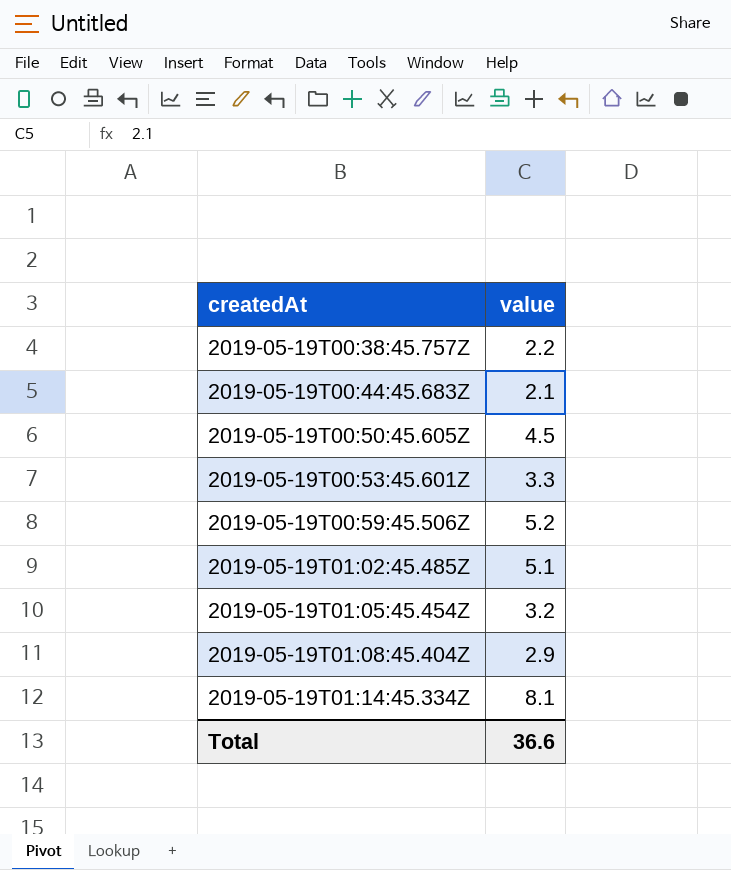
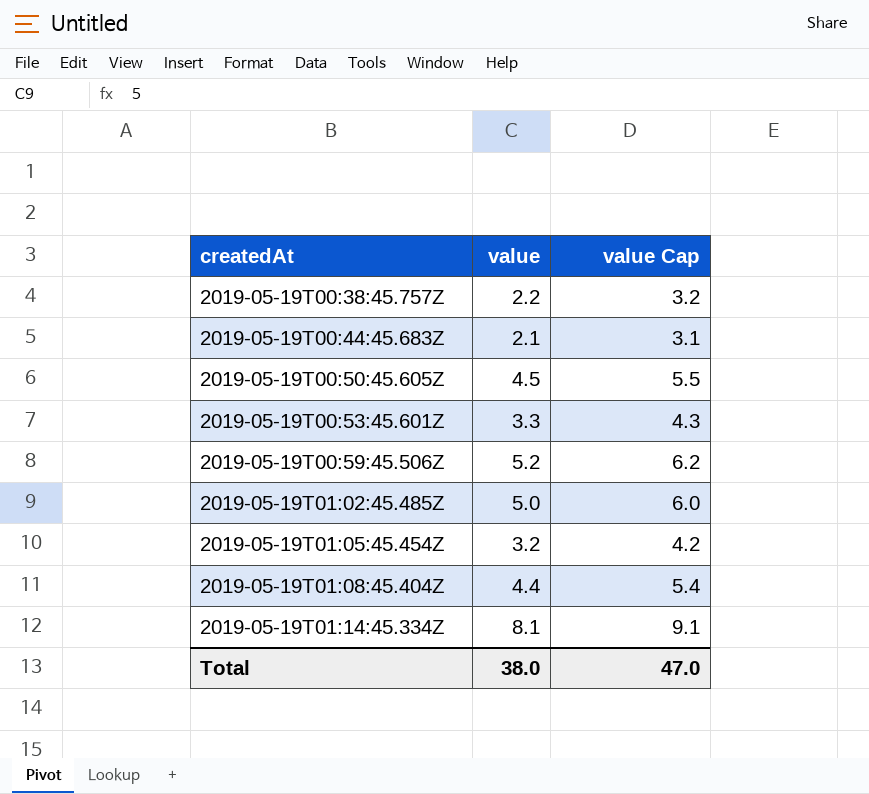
column value Cap | formula: none -> [value] + 1
2019-05-19T01:02:45.485Z | value: 5.1 -> 5.0
2019-05-19T01:08:45.404Z | value: 2.9 -> 4.4
Total | value: 36.6 -> 38.0

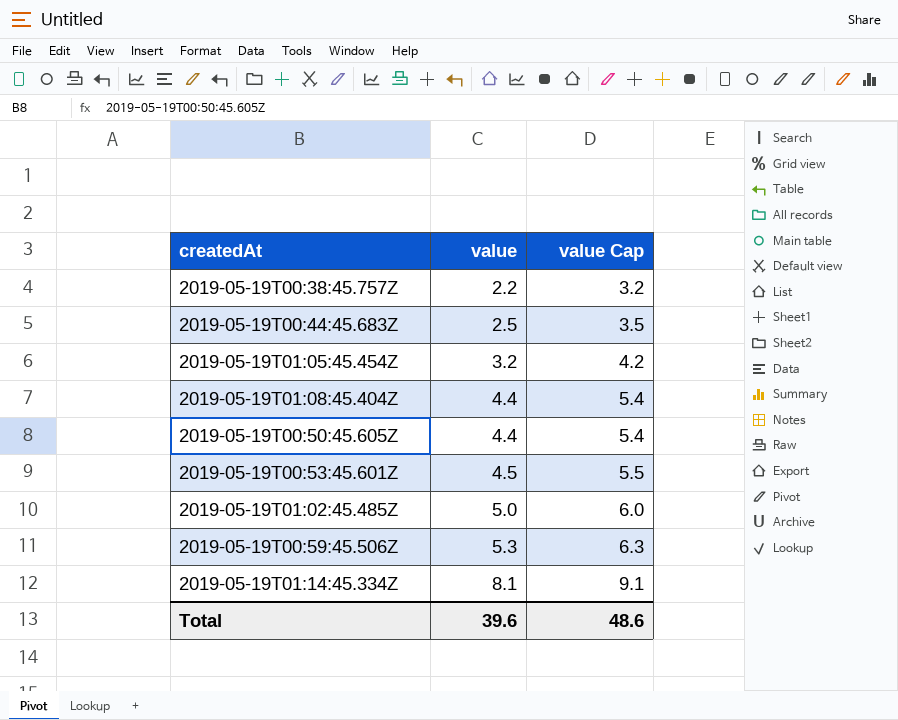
row order: createdAt ascending -> value ascending
2019-05-19T00:44:45.683Z | value: 2.1 -> 2.5
2019-05-19T00:44:45.683Z | value Cap: 3.1 -> 3.5
2019-05-19T00:50:45.605Z | value: 4.5 -> 4.4
2019-05-19T00:50:45.605Z | value Cap: 5.5 -> 5.4
2019-05-19T00:53:45.601Z | value: 3.3 -> 4.5
2019-05-19T00:53:45.601Z | value Cap: 4.3 -> 5.5
2019-05-19T00:59:45.506Z | value: 5.2 -> 5.3
2019-05-19T00:59:45.506Z | value Cap: 6.2 -> 6.3
Total | value: 38.0 -> 39.6
Total | value Cap: 47.0 -> 48.6

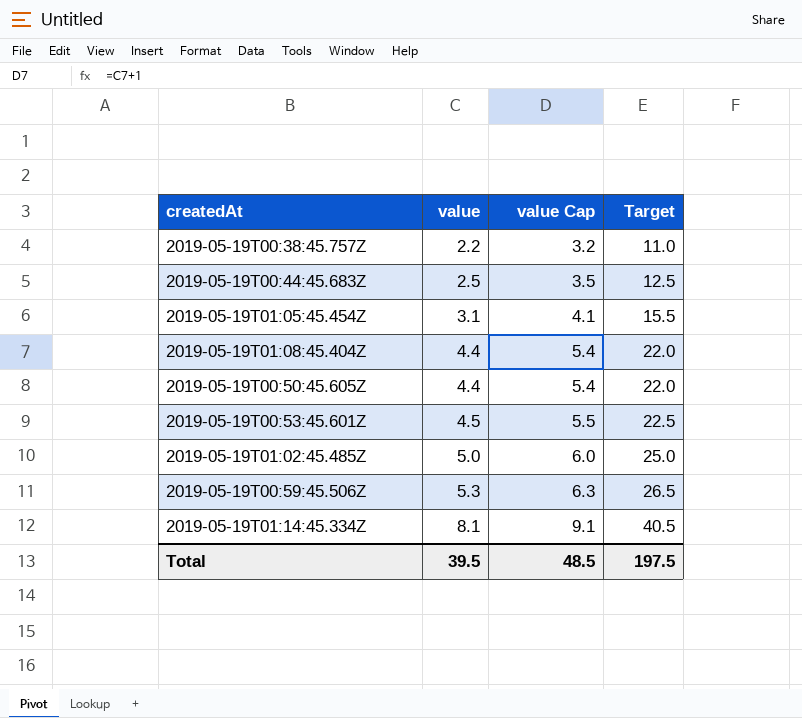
column Target | formula: none -> [value] * 5
2019-05-19T01:05:45.454Z | value: 3.2 -> 3.1
2019-05-19T01:05:45.454Z | value Cap: 4.2 -> 4.1
Total | value: 39.6 -> 39.5
Total | value Cap: 48.6 -> 48.5

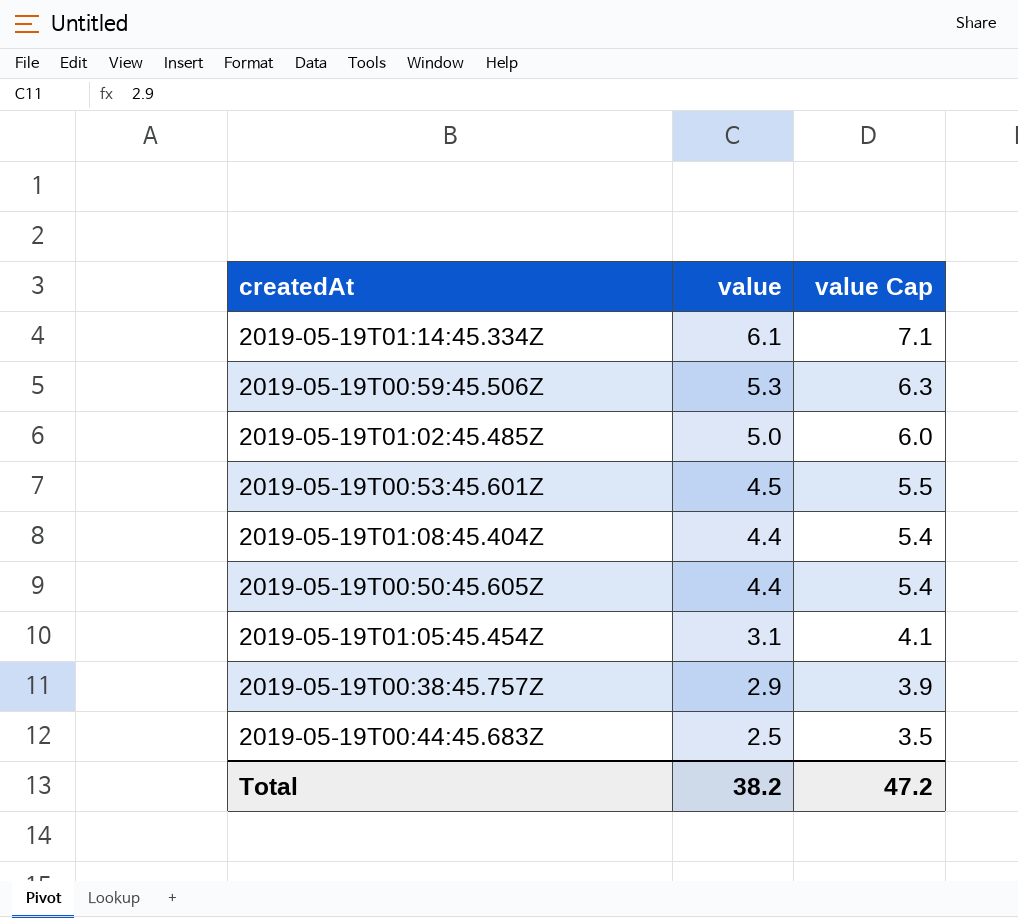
row order: value ascending -> value descending
column Target | formula: [value] * 5 -> none
2019-05-19T01:14:45.334Z | value: 8.1 -> 6.1
2019-05-19T01:14:45.334Z | value Cap: 9.1 -> 7.1
2019-05-19T00:38:45.757Z | value: 2.2 -> 2.9
2019-05-19T00:38:45.757Z | value Cap: 3.2 -> 3.9
Total | value: 39.5 -> 38.2
Total | value Cap: 48.5 -> 47.2

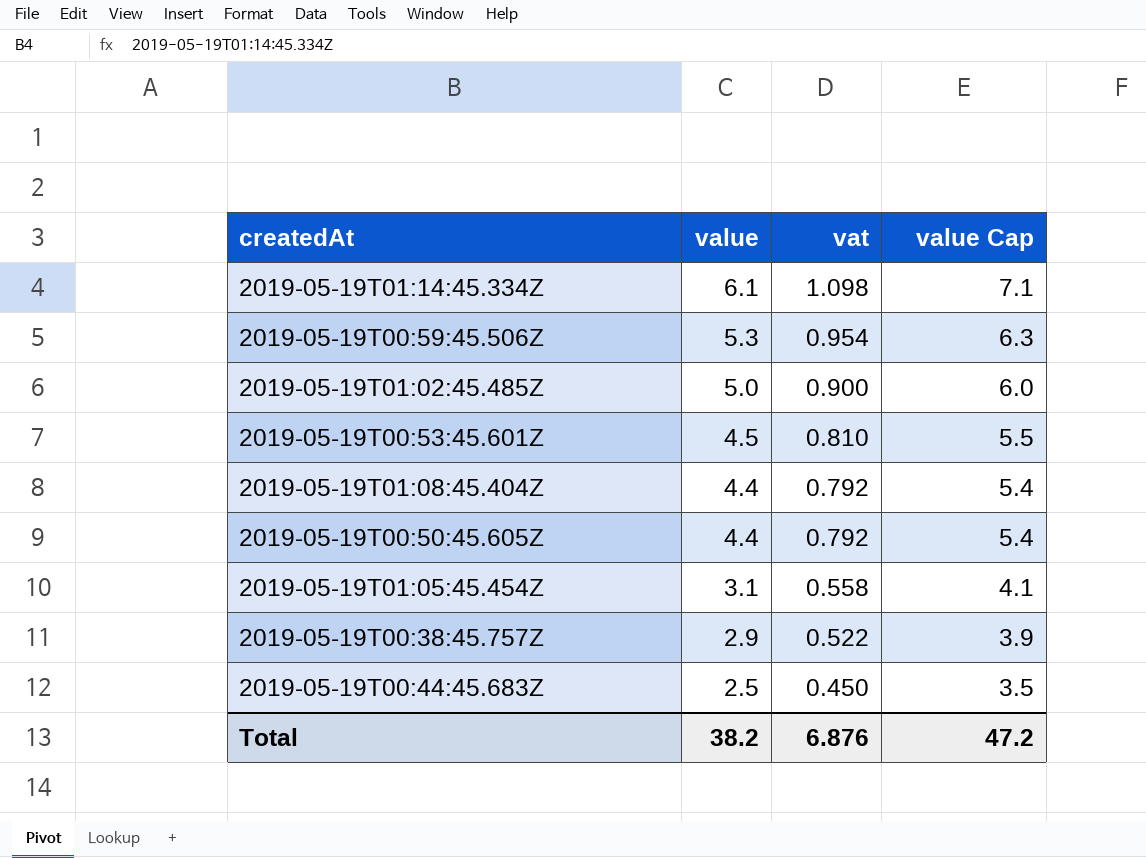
column vat | formula: none -> [value] * 0.18

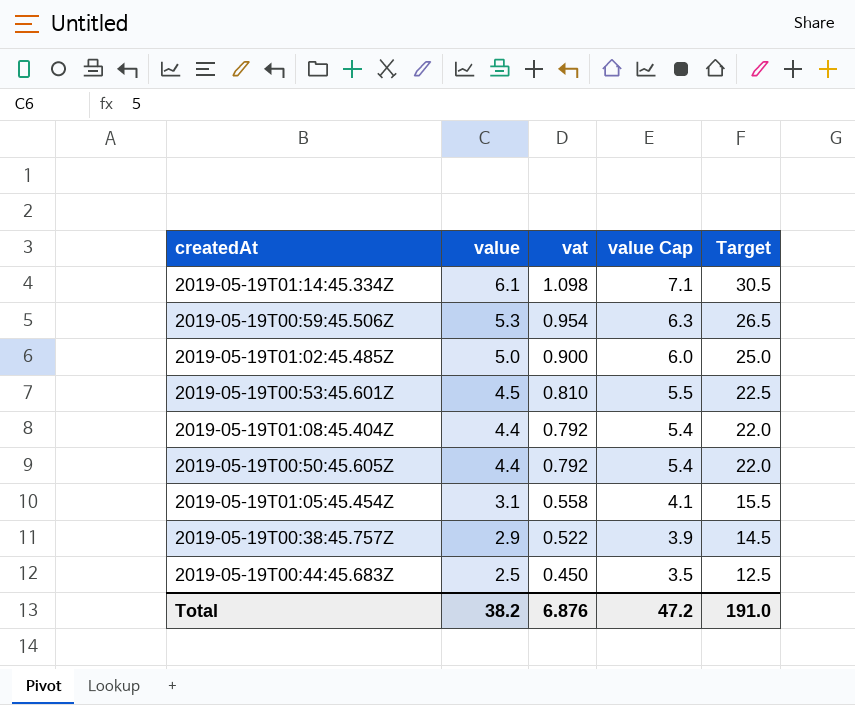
column Target | formula: none -> [value] * 5

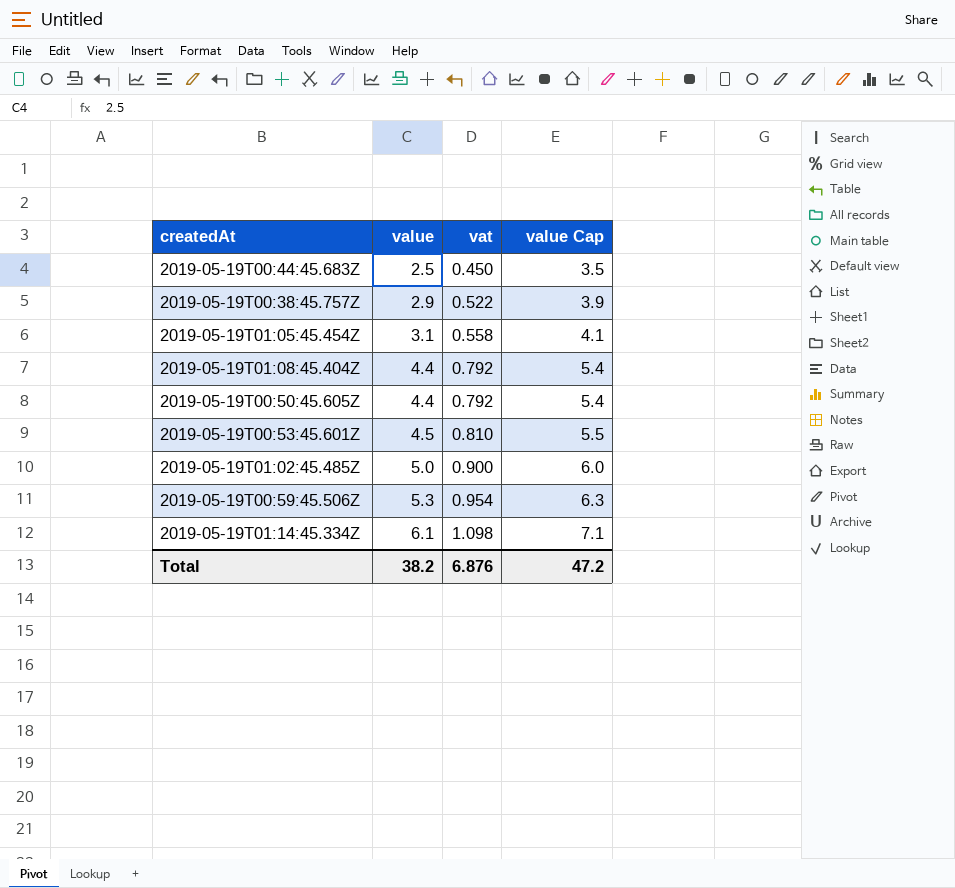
row order: value descending -> value ascending
column Target | formula: [value] * 5 -> none

